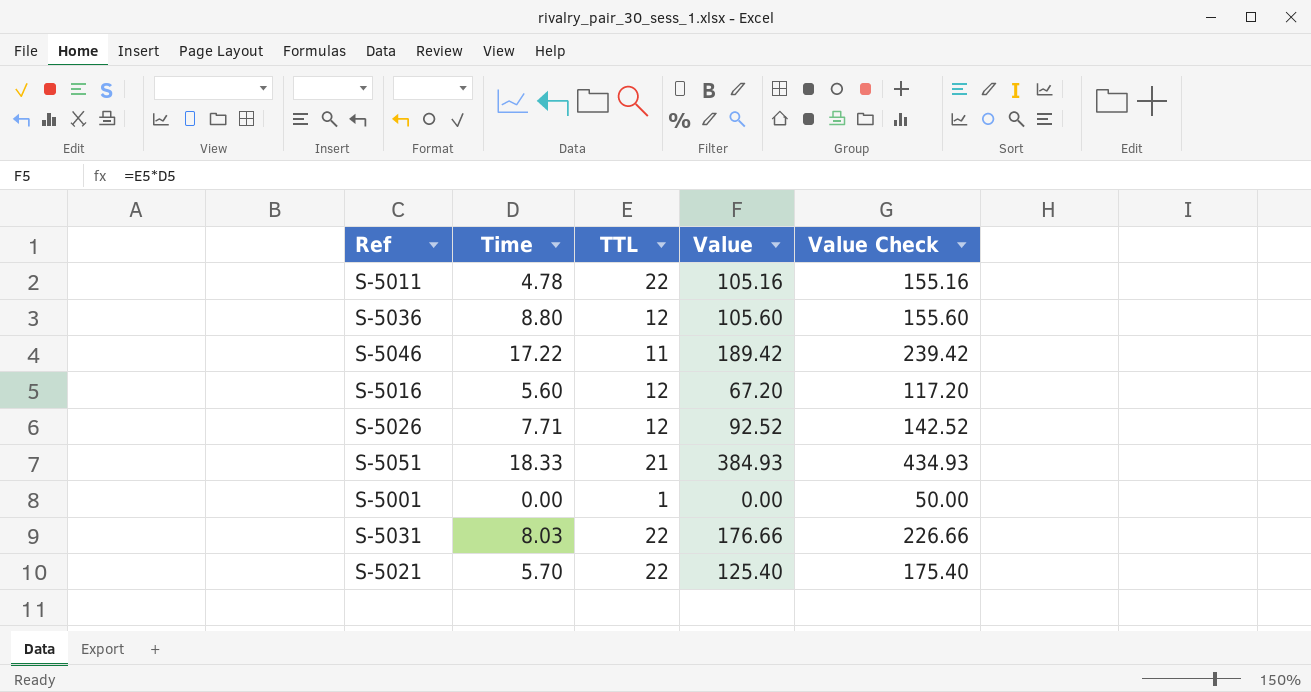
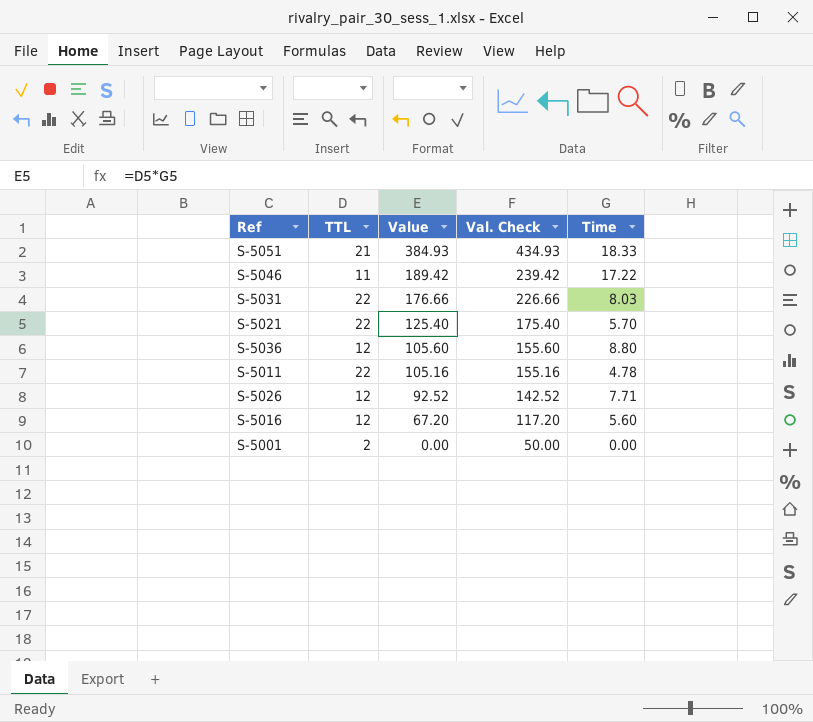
row order: none -> Value descending
column name: Value Check -> Val. Check
column Time | position: 2 -> 5
S-5001 | TTL: 1 -> 2

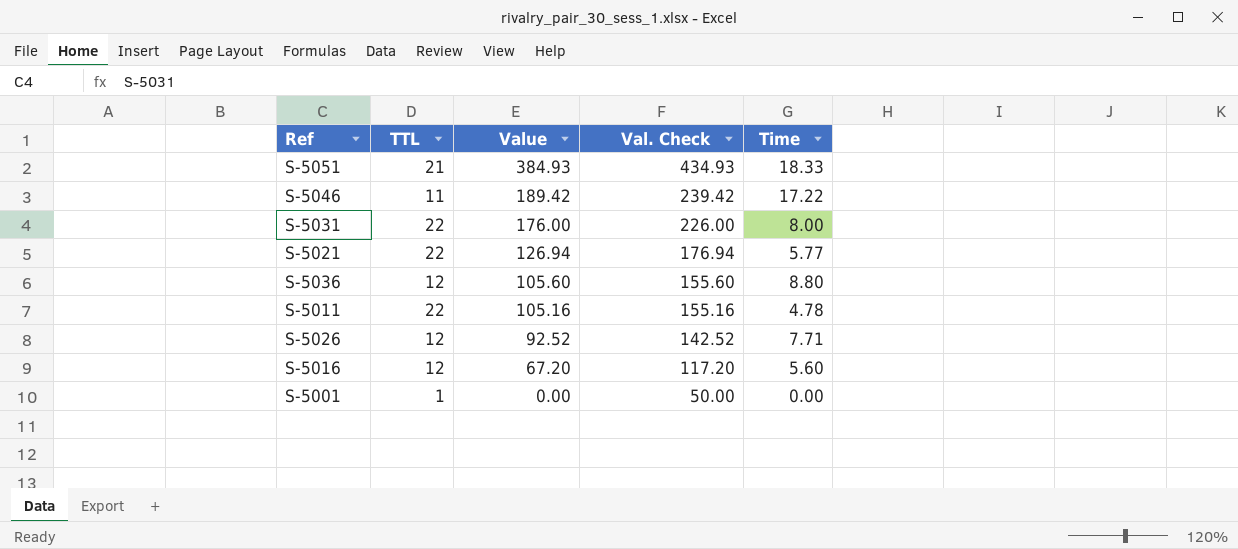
S-5031 | Value: 176.66 -> 176.00
S-5031 | Val. Check: 226.66 -> 226.00
S-5031 | Time: 8.03 -> 8.00
S-5021 | Value: 125.40 -> 126.94
S-5021 | Val. Check: 175.40 -> 176.94
S-5021 | Time: 5.70 -> 5.77
S-5001 | TTL: 2 -> 1

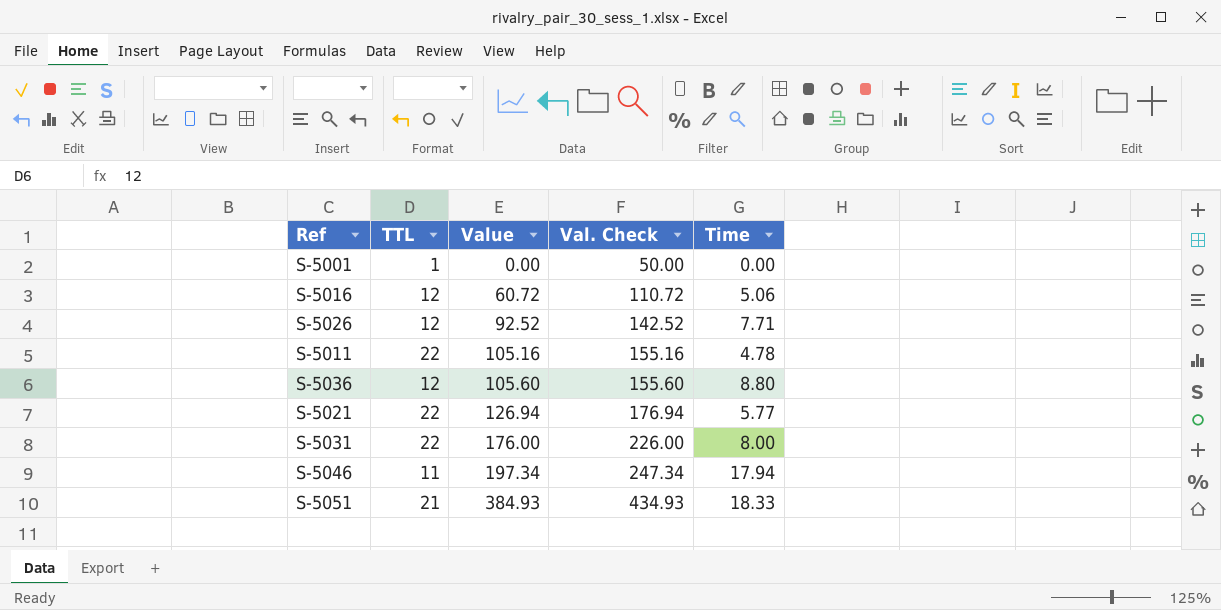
row order: Value descending -> Value ascending
S-5016 | Value: 67.20 -> 60.72
S-5016 | Val. Check: 117.20 -> 110.72
S-5016 | Time: 5.60 -> 5.06
S-5046 | Value: 189.42 -> 197.34
S-5046 | Val. Check: 239.42 -> 247.34
S-5046 | Time: 17.22 -> 17.94

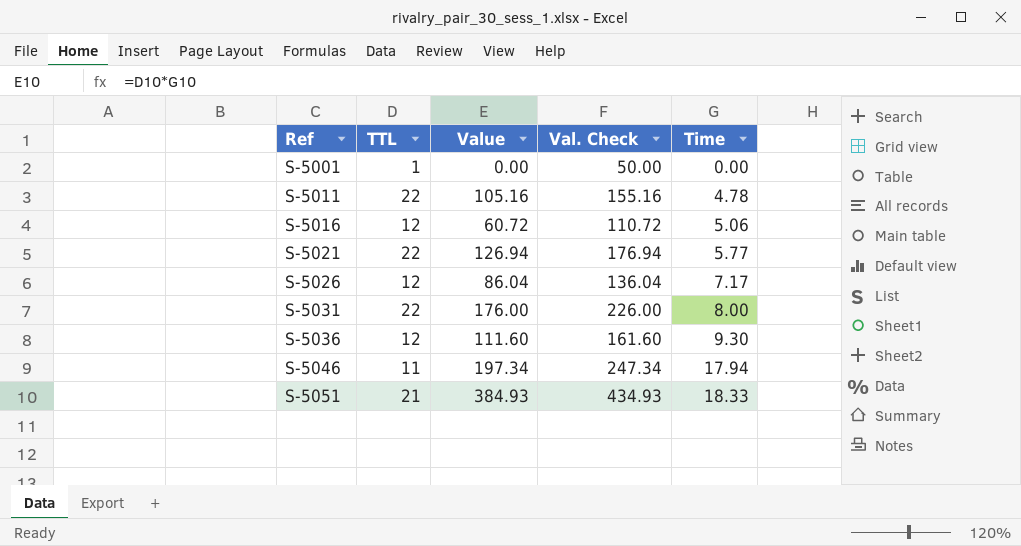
row order: Value ascending -> Ref ascending
S-5026 | Value: 92.52 -> 86.04
S-5026 | Val. Check: 142.52 -> 136.04
S-5026 | Time: 7.71 -> 7.17
S-5036 | Value: 105.60 -> 111.60
S-5036 | Val. Check: 155.60 -> 161.60
S-5036 | Time: 8.80 -> 9.30

